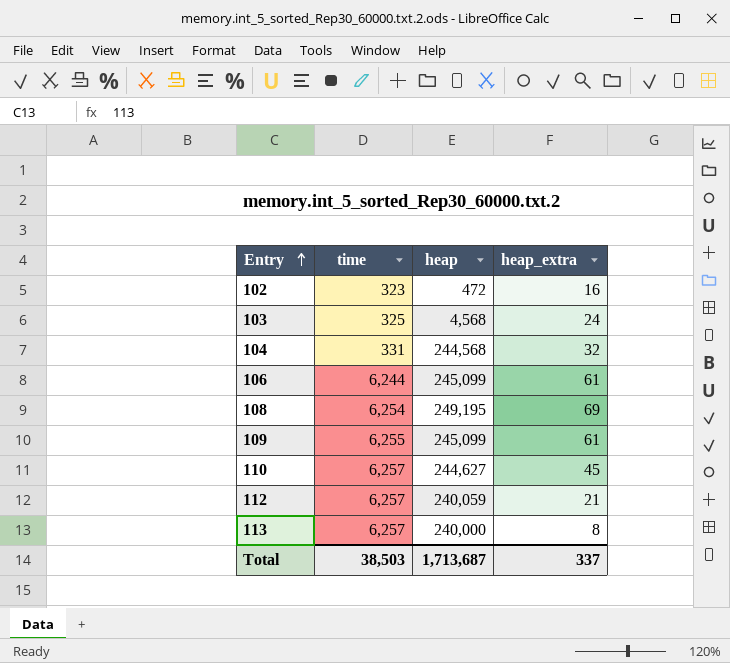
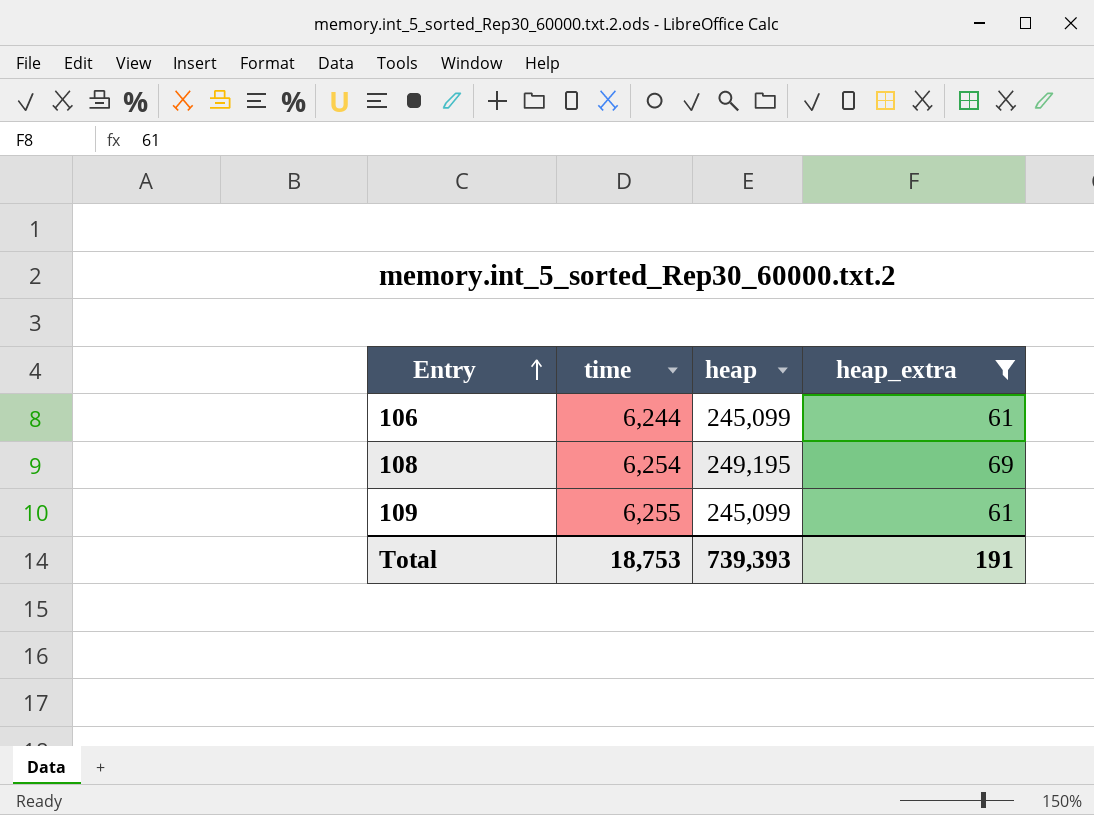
filter: none -> heap_extra >= 61
Total | time: 38,503 -> 18,753
Total | heap: 1,713,687 -> 739,393
Total | heap_extra: 337 -> 191

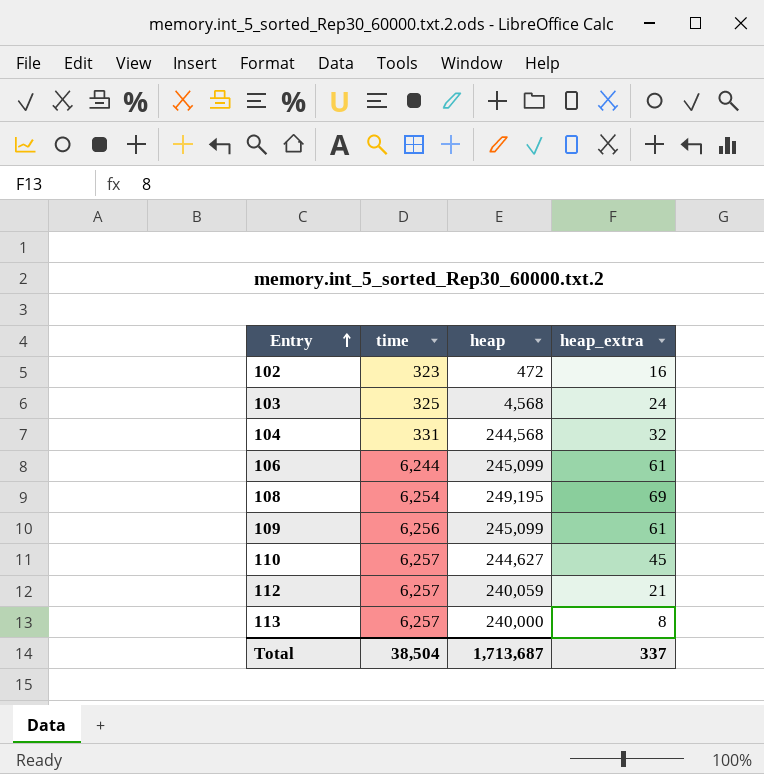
filter: heap_extra >= 61 -> none
109 | time: 6,255 -> 6,256
Total | time: 18,753 -> 38,504
Total | heap: 739,393 -> 1,713,687
Total | heap_extra: 191 -> 337

